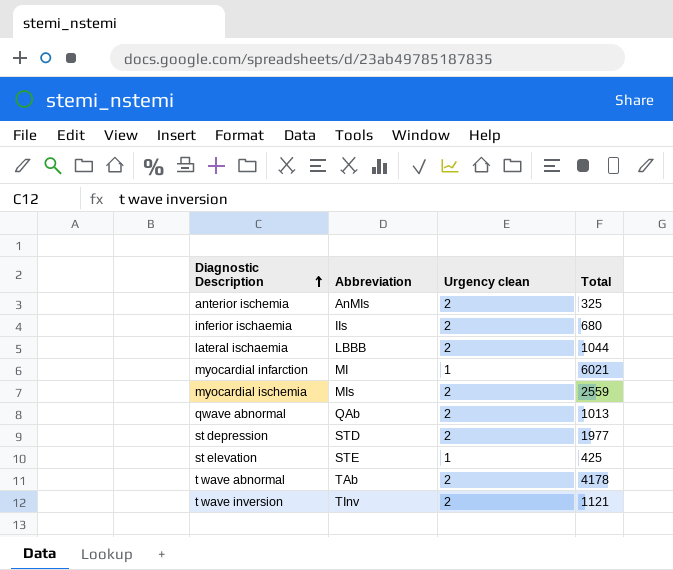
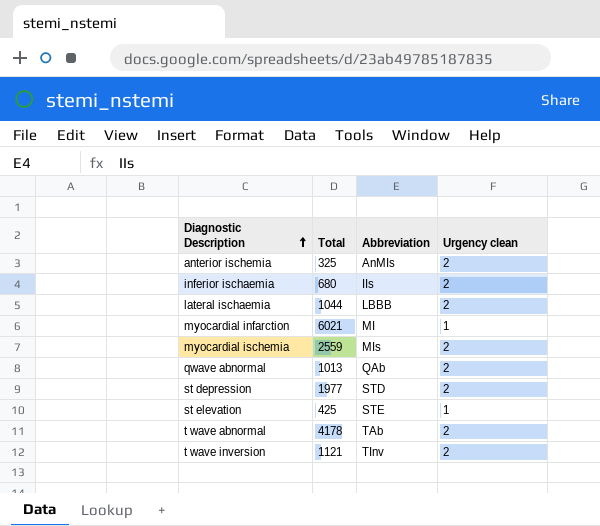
column Total | position: 4 -> 2

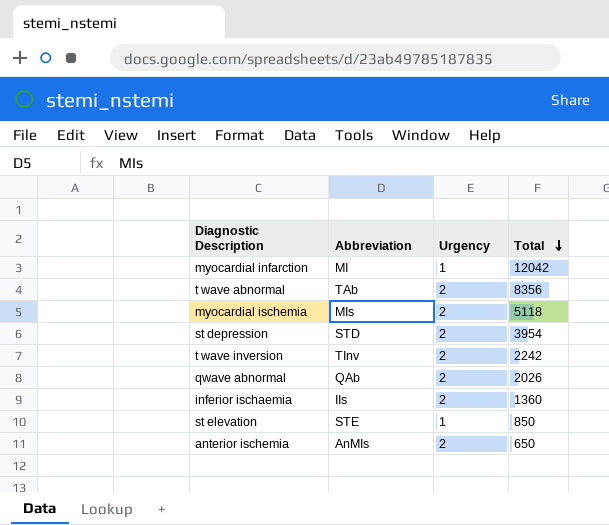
row order: Diagnostic Description ascending -> Total descending
column name: Urgency clean -> Urgency
column Total | position: 2 -> 4
row lateral ischaemia: 1044 | LBBB | 2 -> none
myocardial infarction | Total: 6021 -> 12042
t wave abnormal | Total: 4178 -> 8356
myocardial ischemia | Total: 2559 -> 5118
st depression | Total: 1977 -> 3954
t wave inversion | Total: 1121 -> 2242
qwave abnormal | Total: 1013 -> 2026
inferior ischaemia | Total: 680 -> 1360
st elevation | Total: 425 -> 850
anterior ischemia | Total: 325 -> 650

